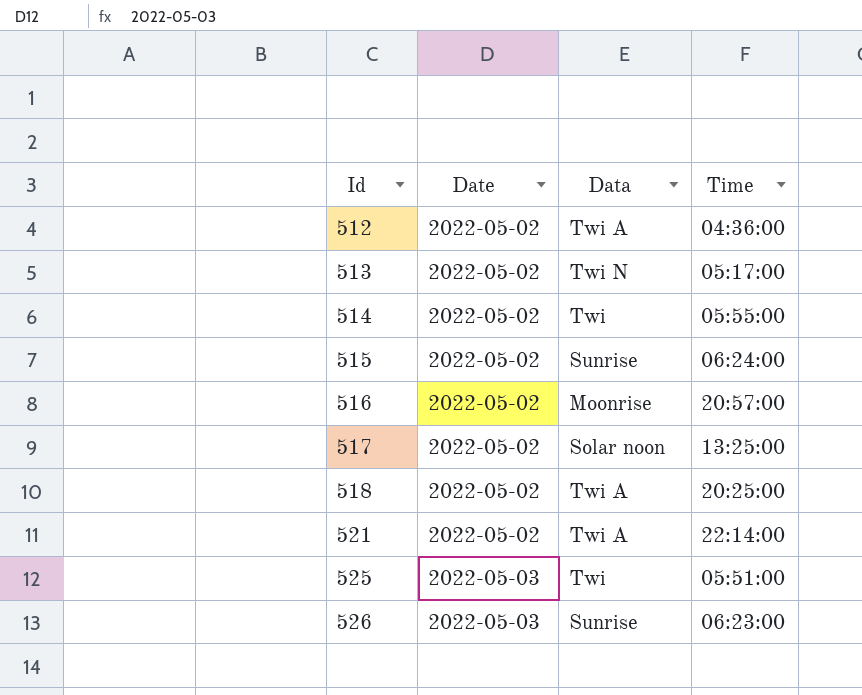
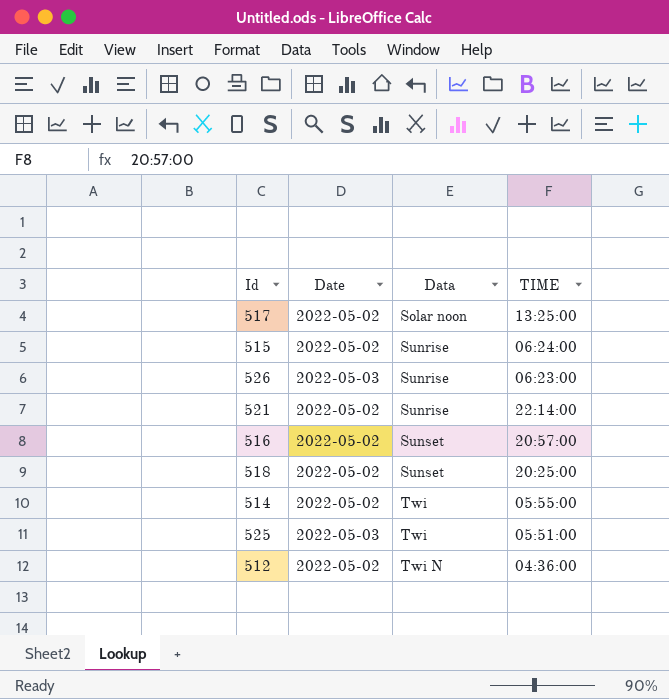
row order: Id ascending -> Data ascending
column name: Time -> TIME
row 513: 2022-05-02 | Twi N | 05:17:00 -> none
521 | Data: Twi A -> Sunrise
516 | Data: Moonrise -> Sunset
518 | Data: Twi A -> Sunset
512 | Data: Twi A -> Twi N

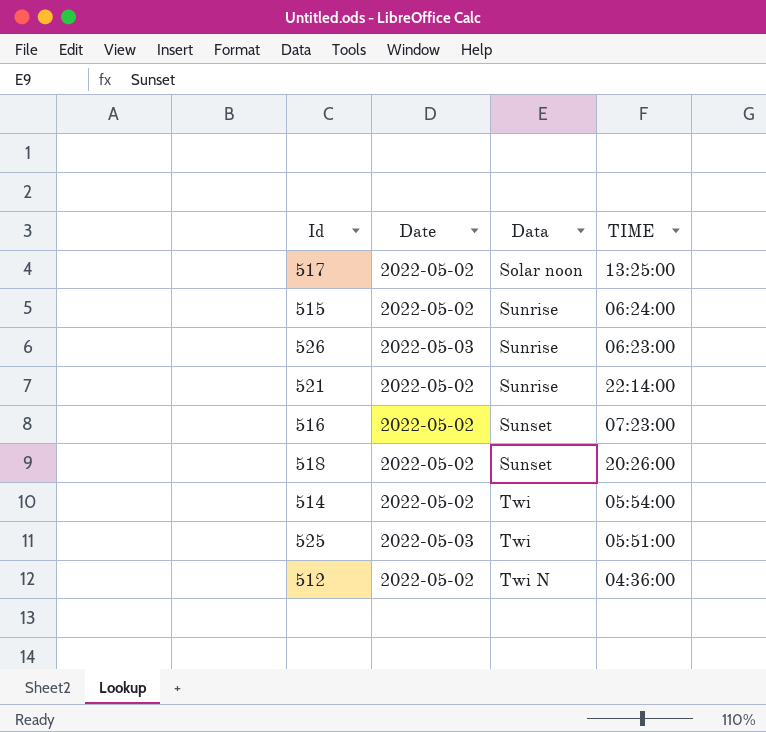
516 | TIME: 20:57:00 -> 07:23:00
518 | TIME: 20:25:00 -> 20:26:00
514 | TIME: 05:55:00 -> 05:54:00

